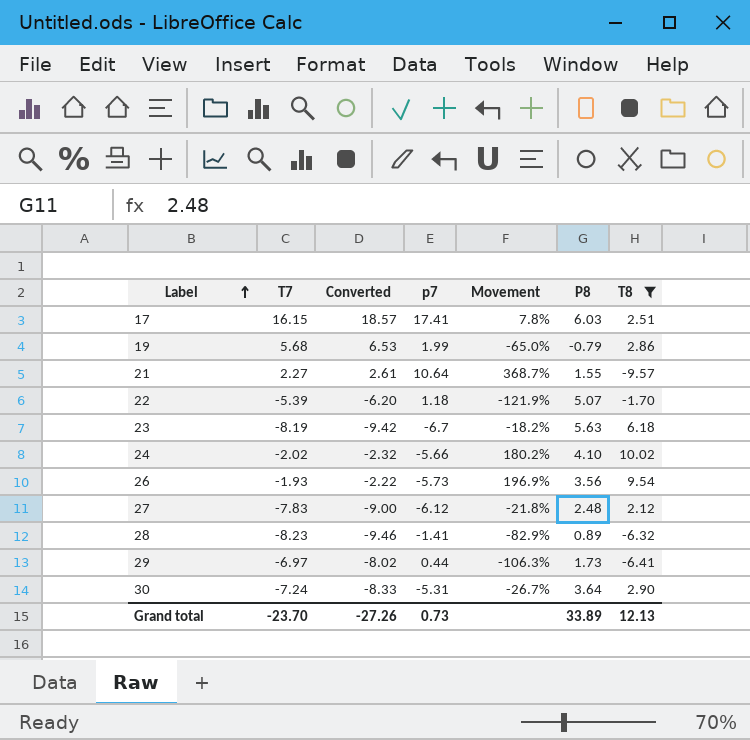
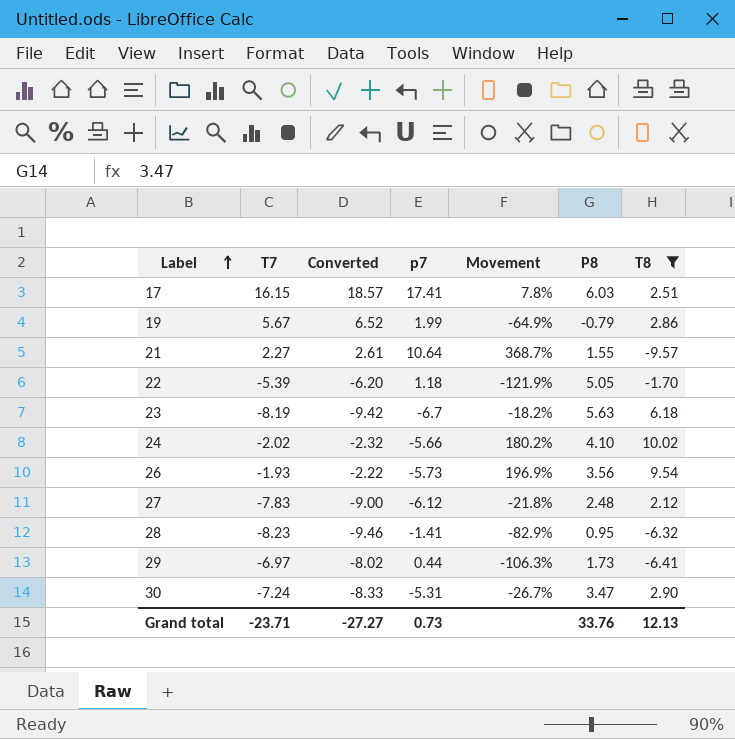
19 | T7: 5.68 -> 5.67
19 | Converted: 6.53 -> 6.52
19 | Movement: -65.0% -> -64.9%
22 | P8: 5.07 -> 5.05
28 | P8: 0.89 -> 0.95
30 | P8: 3.64 -> 3.47
Grand total | T7: -23.70 -> -23.71
Grand total | Converted: -27.26 -> -27.27
Grand total | P8: 33.89 -> 33.76

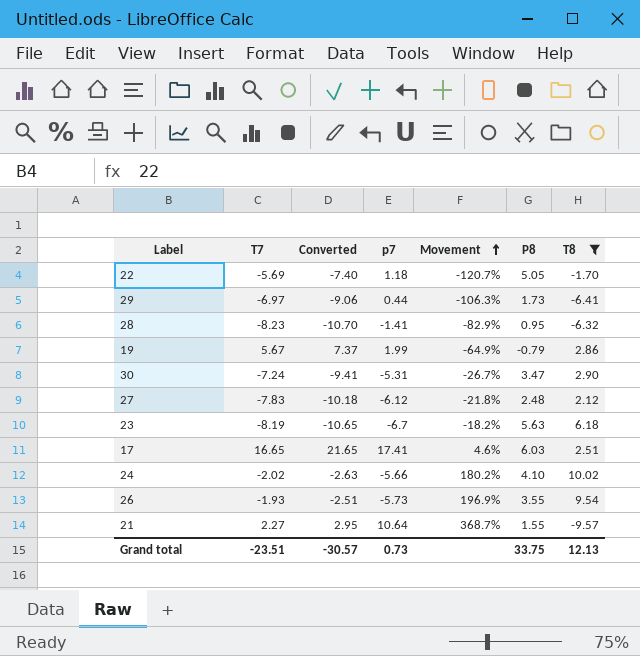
row order: Label ascending -> Movement ascending
column Converted | formula: [T7] * 1.15 -> [T7] * 1.3
22 | T7: -5.39 -> -5.69
22 | Movement: -121.9% -> -120.7%
17 | T7: 16.15 -> 16.65
17 | Movement: 7.8% -> 4.6%
26 | P8: 3.56 -> 3.55
Grand total | T7: -23.71 -> -23.51
Grand total | Converted: -27.27 -> -30.57
Grand total | P8: 33.76 -> 33.75

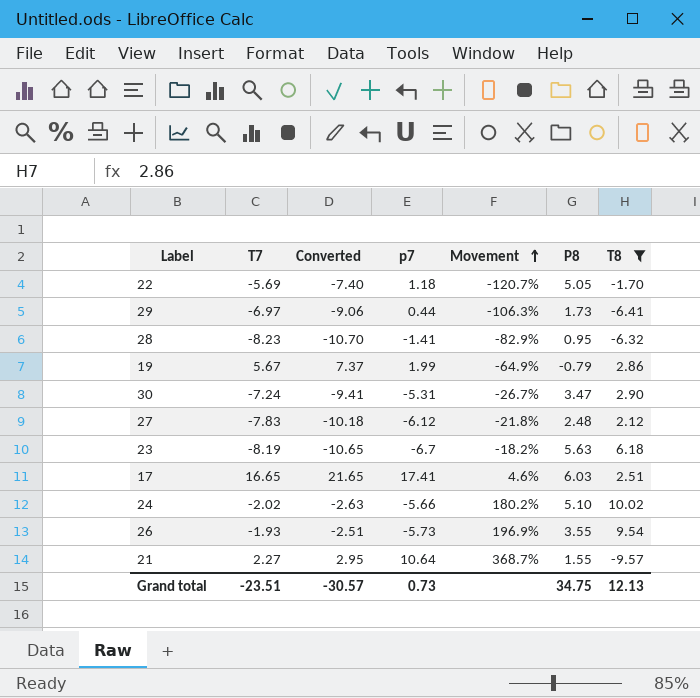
24 | P8: 4.10 -> 5.10
Grand total | P8: 33.75 -> 34.75

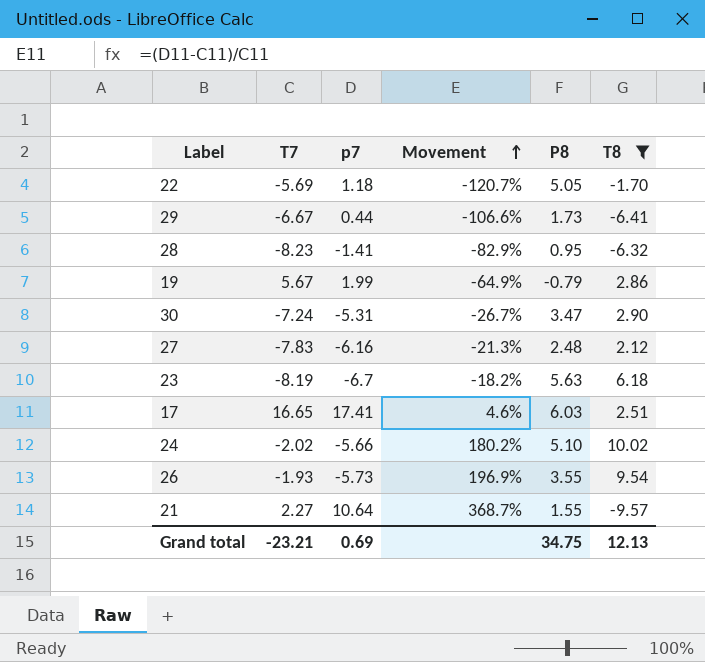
column Converted | formula: [T7] * 1.3 -> none
29 | T7: -6.97 -> -6.67
29 | Movement: -106.3% -> -106.6%
27 | p7: -6.12 -> -6.16
27 | Movement: -21.8% -> -21.3%
Grand total | T7: -23.51 -> -23.21
Grand total | p7: 0.73 -> 0.69

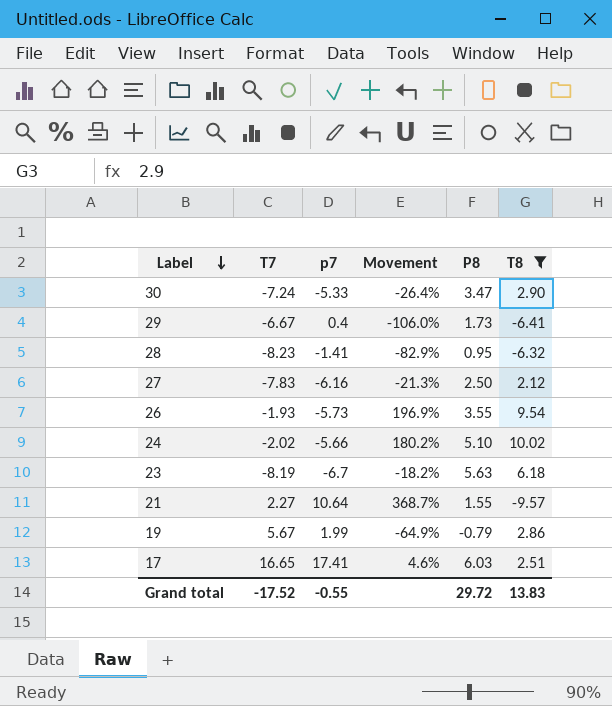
row order: Movement ascending -> Label descending
row 22: -5.69 | 1.18 | -120.7% | 5.05 | -1.70 -> none
30 | p7: -5.31 -> -5.33
30 | Movement: -26.7% -> -26.4%
29 | p7: 0.44 -> 0.4
29 | Movement: -106.6% -> -106.0%
27 | P8: 2.48 -> 2.50
Grand total | T7: -23.21 -> -17.52
Grand total | p7: 0.69 -> -0.55
Grand total | P8: 34.75 -> 29.72
Grand total | T8: 12.13 -> 13.83

